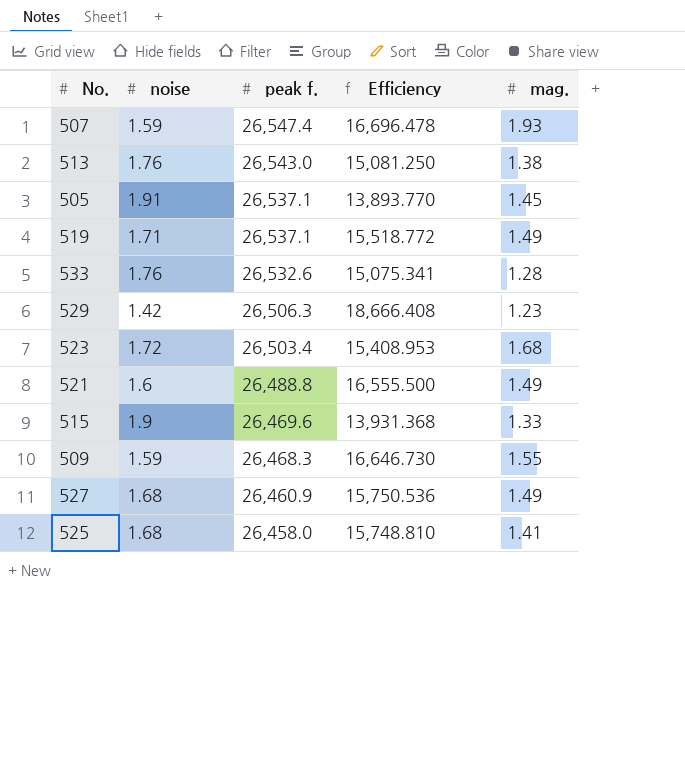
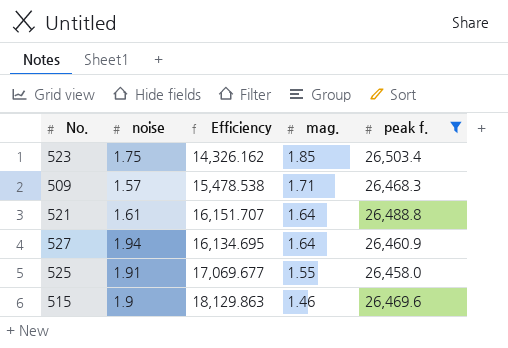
filter: none -> peak f. <= 26,503.4
row order: peak f. descending -> mag. descending
column Efficiency | formula: [peak f.] / [noise] -> [peak f.] / [mag.]
column peak f. | position: 3 -> 5
523 | noise: 1.72 -> 1.75
523 | mag.: 1.68 -> 1.85
509 | noise: 1.59 -> 1.57
509 | mag.: 1.55 -> 1.71
521 | noise: 1.6 -> 1.61
521 | mag.: 1.49 -> 1.64
527 | noise: 1.68 -> 1.94
527 | mag.: 1.49 -> 1.64
525 | noise: 1.68 -> 1.91
525 | mag.: 1.41 -> 1.55
515 | mag.: 1.33 -> 1.46

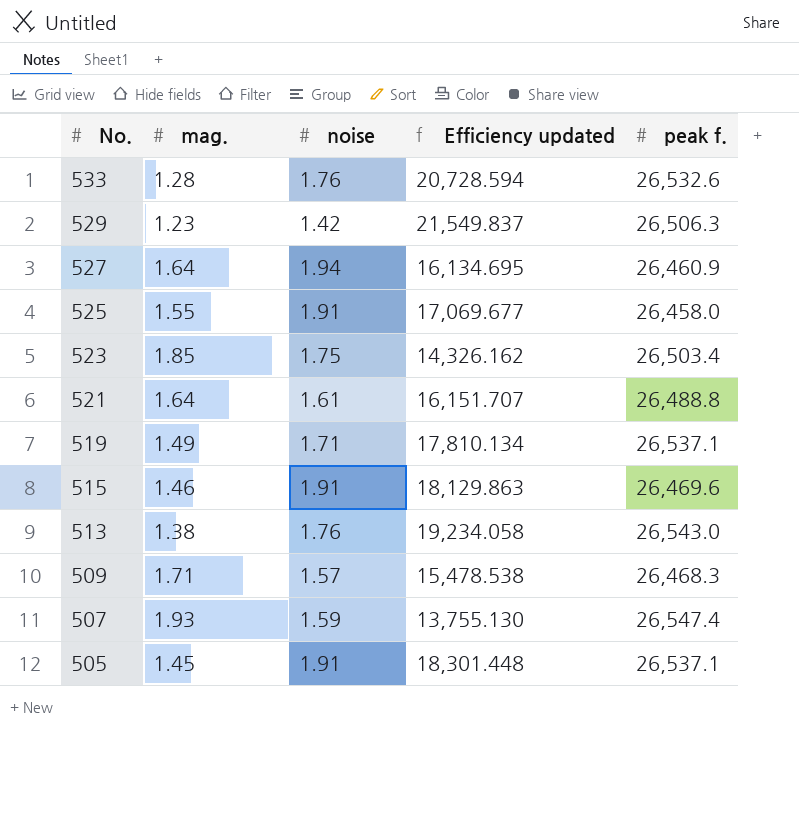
filter: peak f. <= 26,503.4 -> none
row order: mag. descending -> No. descending
column mag. | position: 4 -> 2
column name: Efficiency -> Efficiency updated
515 | noise: 1.9 -> 1.91

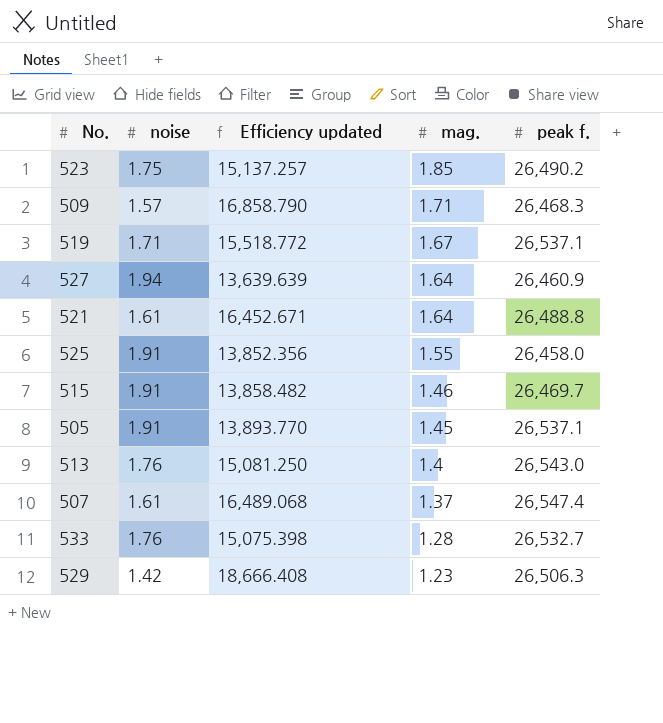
row order: No. descending -> mag. descending
column Efficiency updated | formula: [peak f.] / [mag.] -> [peak f.] / [noise]
column mag. | position: 2 -> 4
523 | peak f.: 26,503.4 -> 26,490.2
519 | mag.: 1.49 -> 1.67
515 | peak f.: 26,469.6 -> 26,469.7
513 | mag.: 1.38 -> 1.4
507 | noise: 1.59 -> 1.61
507 | mag.: 1.93 -> 1.37
533 | peak f.: 26,532.6 -> 26,532.7

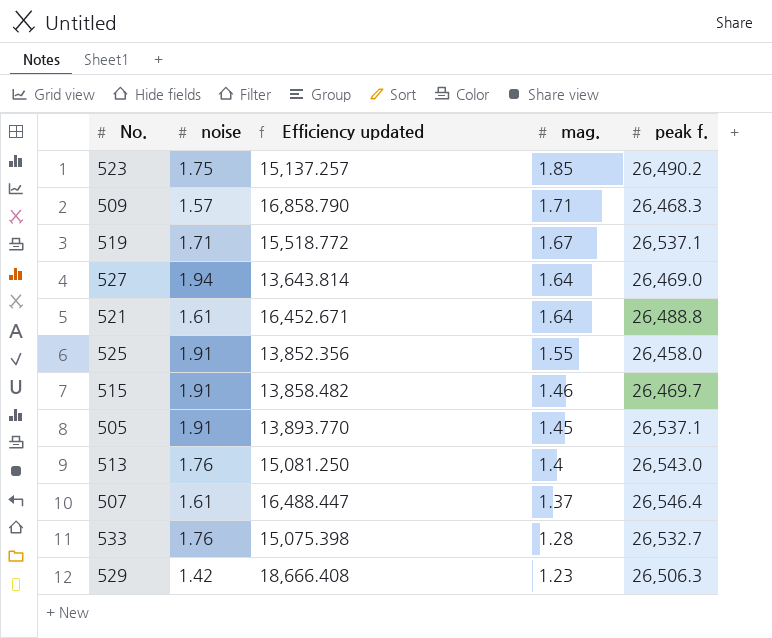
527 | Efficiency updated: 13,639.639 -> 13,643.814
527 | peak f.: 26,460.9 -> 26,469.0
507 | Efficiency updated: 16,489.068 -> 16,488.447
507 | peak f.: 26,547.4 -> 26,546.4

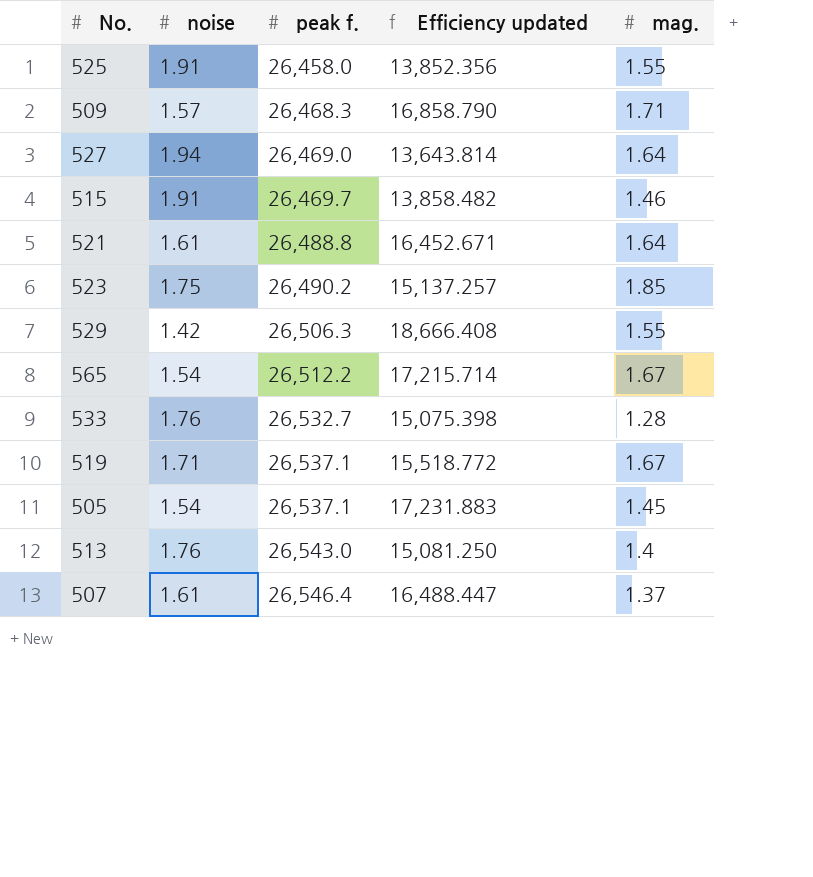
row order: mag. descending -> peak f. ascending
column peak f. | position: 5 -> 3
529 | mag.: 1.23 -> 1.55
row 565: none -> 1.54 | 26,512.2 | 17,215.714 | 1.67
505 | noise: 1.91 -> 1.54
505 | Efficiency updated: 13,893.770 -> 17,231.883

